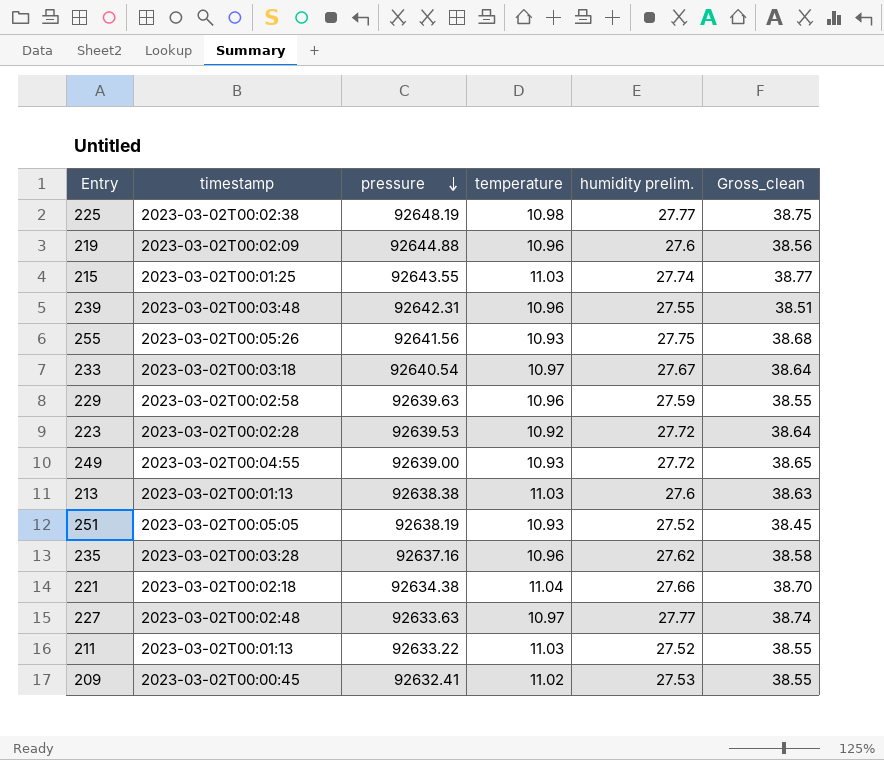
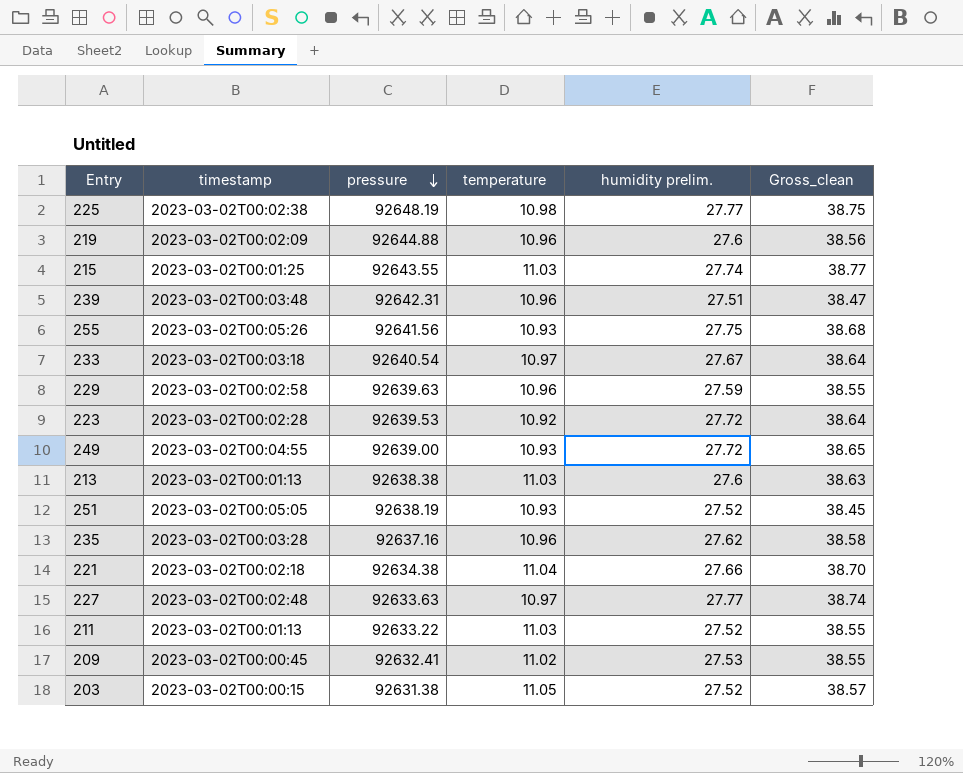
239 | humidity prelim.: 27.55 -> 27.51
239 | Gross_clean: 38.51 -> 38.47
row 203: none -> 2023-03-02T00:00:15 | 92631.38 | 11.05 | 27.52 | 38.57

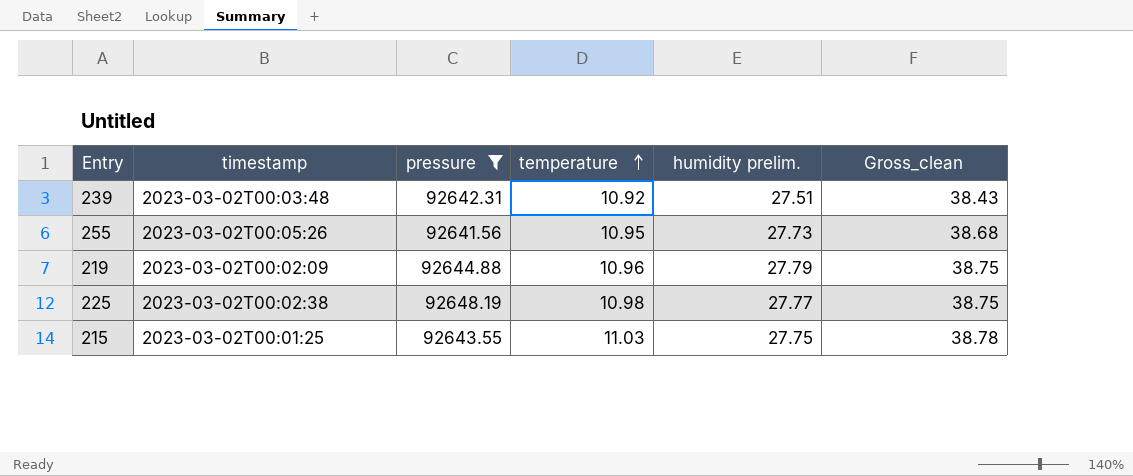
filter: none -> pressure >= 92641.56
row order: pressure descending -> temperature ascending
239 | temperature: 10.96 -> 10.92
239 | Gross_clean: 38.47 -> 38.43
255 | temperature: 10.93 -> 10.95
255 | humidity prelim.: 27.75 -> 27.73
219 | humidity prelim.: 27.6 -> 27.79
219 | Gross_clean: 38.56 -> 38.75
215 | humidity prelim.: 27.74 -> 27.75
215 | Gross_clean: 38.77 -> 38.78

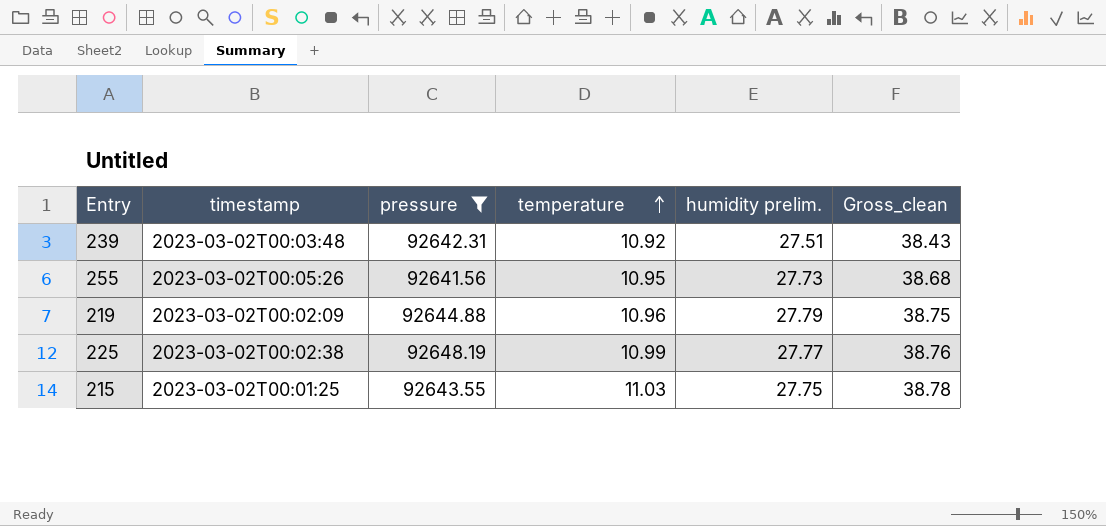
225 | temperature: 10.98 -> 10.99
225 | Gross_clean: 38.75 -> 38.76

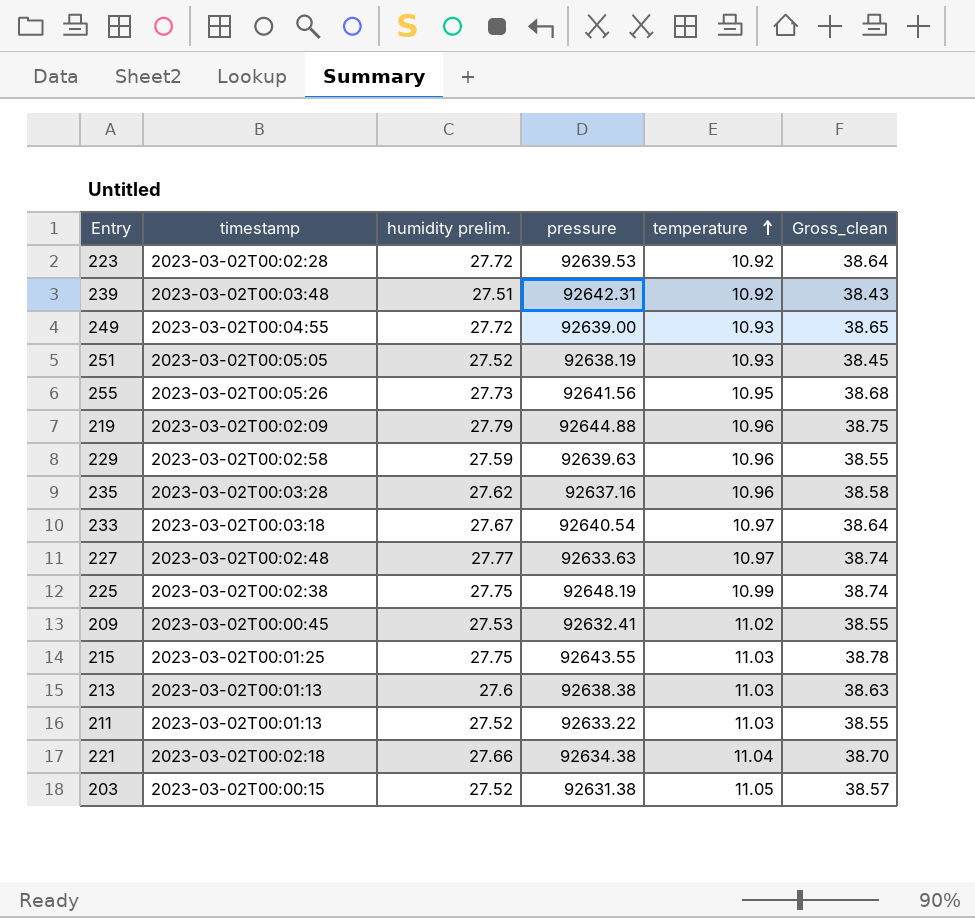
filter: pressure >= 92641.56 -> none
column humidity prelim. | position: 5 -> 3
225 | humidity prelim.: 27.77 -> 27.75
225 | Gross_clean: 38.76 -> 38.74

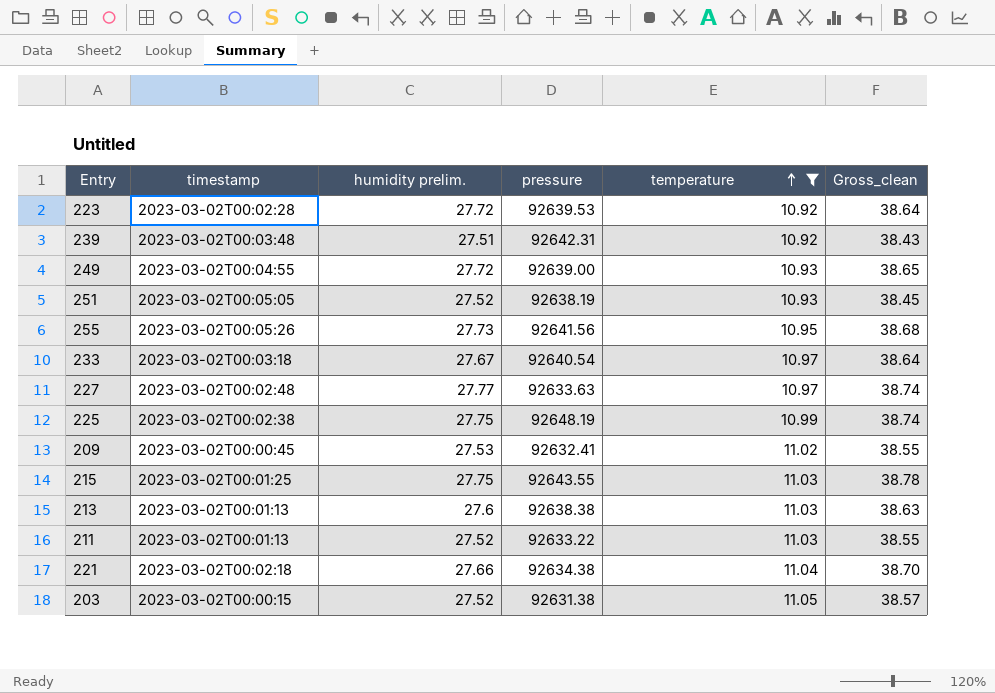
filter: none -> temperature != 10.96

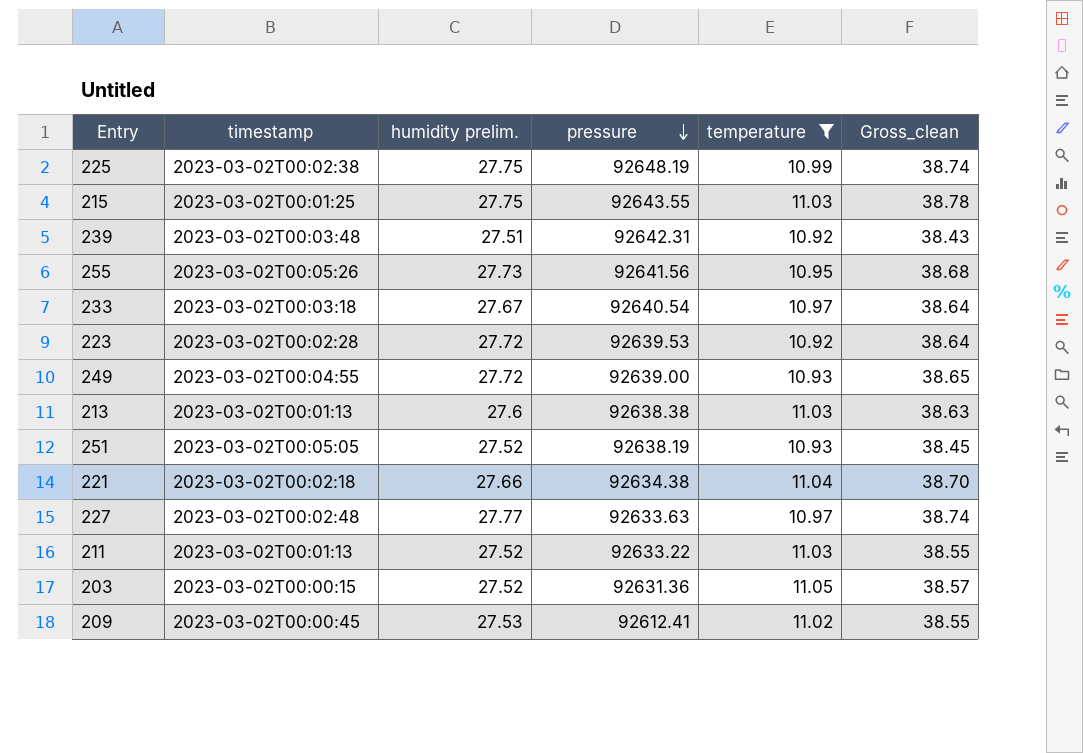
row order: temperature ascending -> pressure descending
203 | pressure: 92631.38 -> 92631.36
209 | pressure: 92632.41 -> 92612.41

